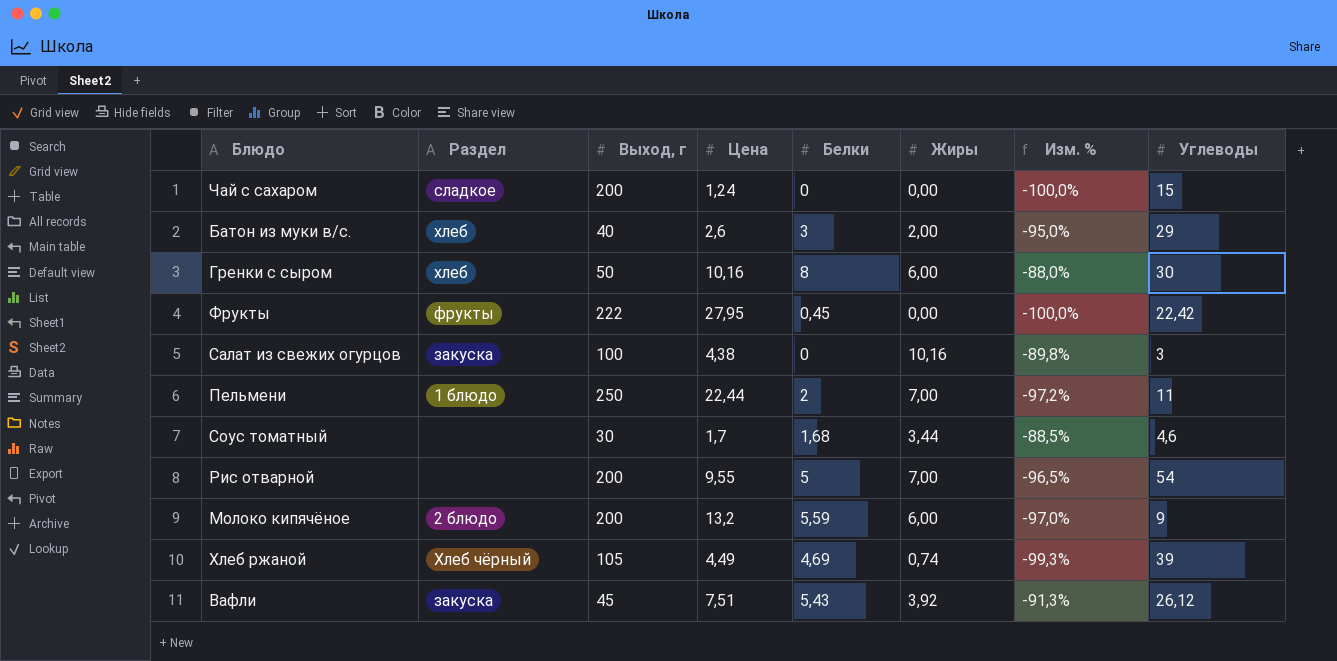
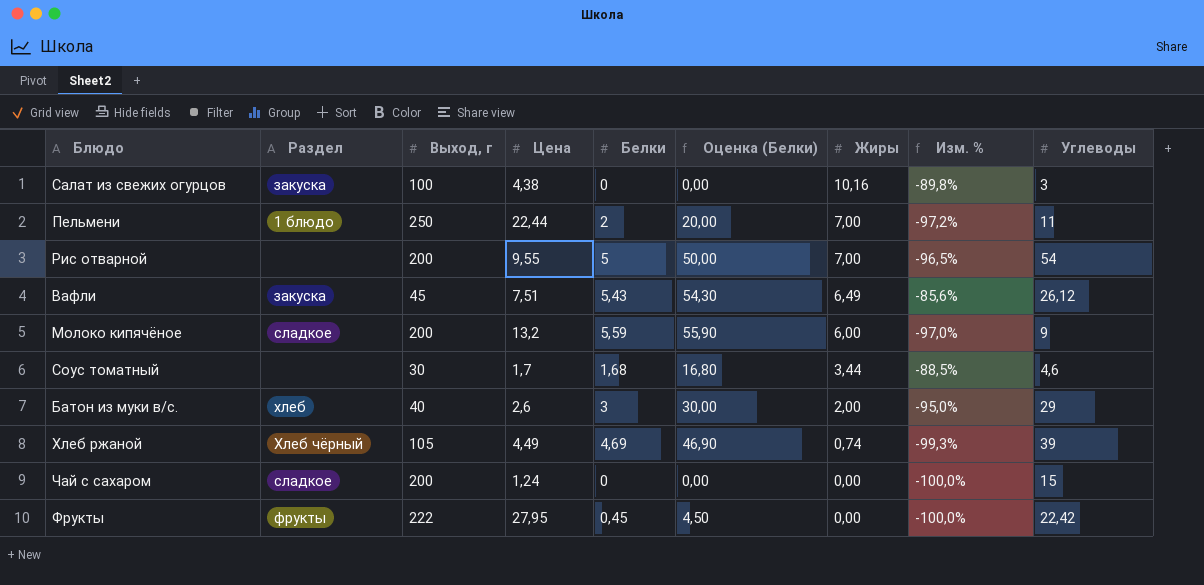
row order: none -> Жиры descending
column Оценка (Белки) | formula: none -> [Белки] * 10
row Гренки с сыром: хлеб | 50 | 10,16 | 8 | 6,00 | -88,0% | 30 -> none
Вафли | Жиры: 3,92 -> 6,49
Вафли | Изм. %: -91,3% -> -85,6%
Молоко кипячёное | Раздел: 2 блюдо -> сладкое

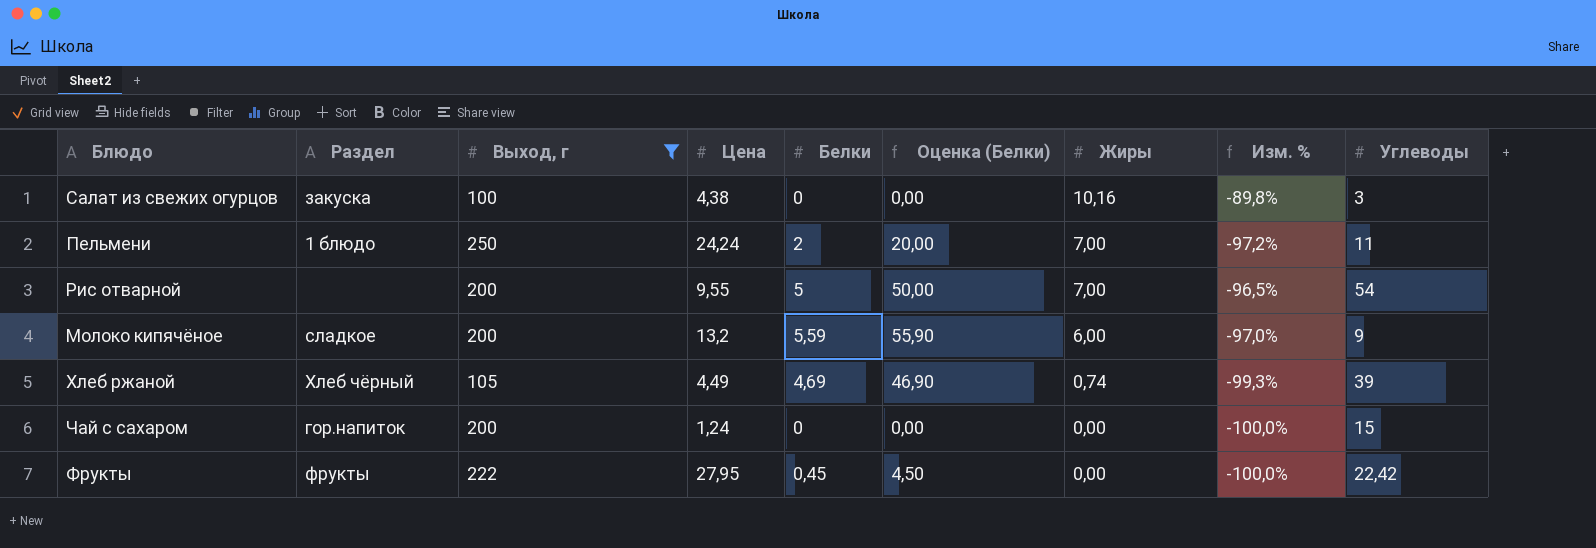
filter: none -> Выход, г >= 100
Пельмени | Цена: 22,44 -> 24,24
Чай с сахаром | Раздел: сладкое -> гор.напиток

